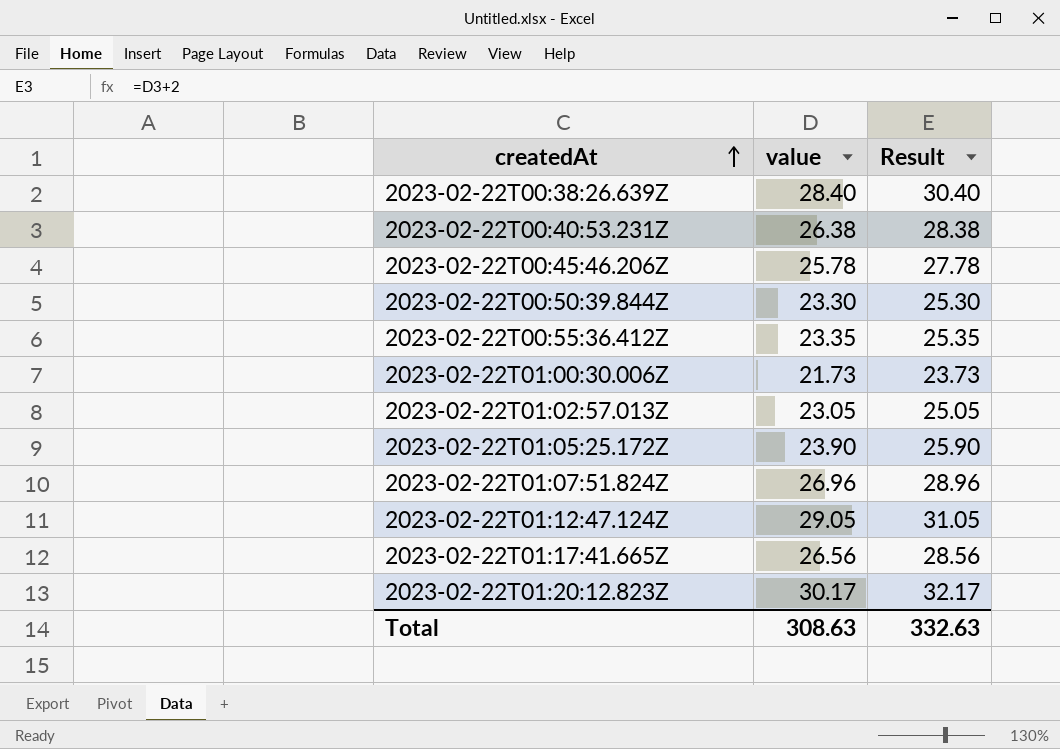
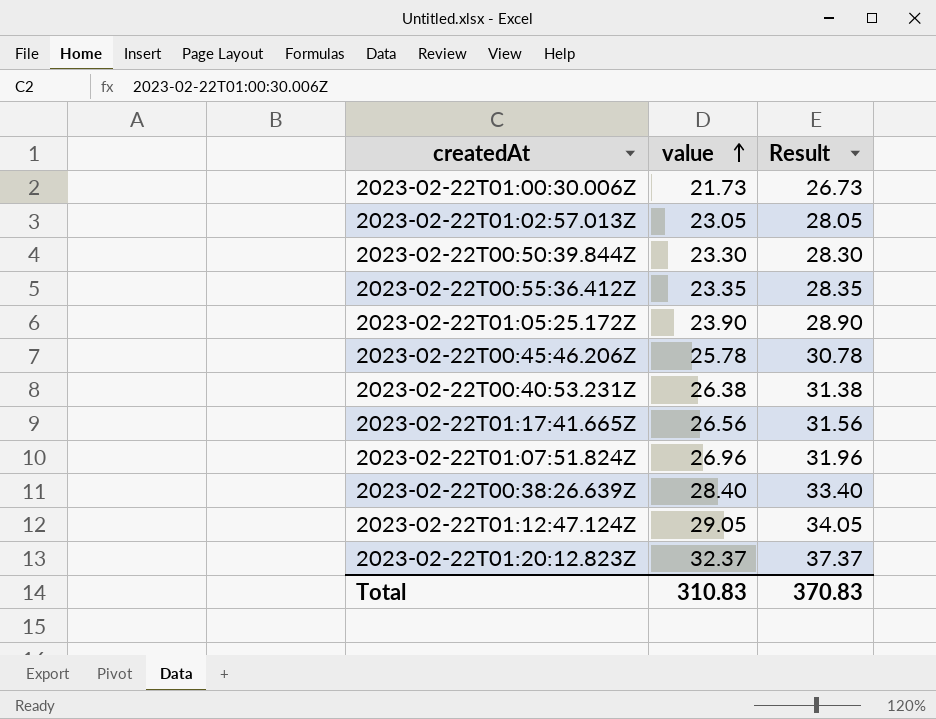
row order: createdAt ascending -> value ascending
column Result | formula: [value] + 2 -> [value] + 5
2023-02-22T01:20:12.823Z | value: 30.17 -> 32.37
Total | value: 308.63 -> 310.83
Total | Result: 332.63 -> 370.83

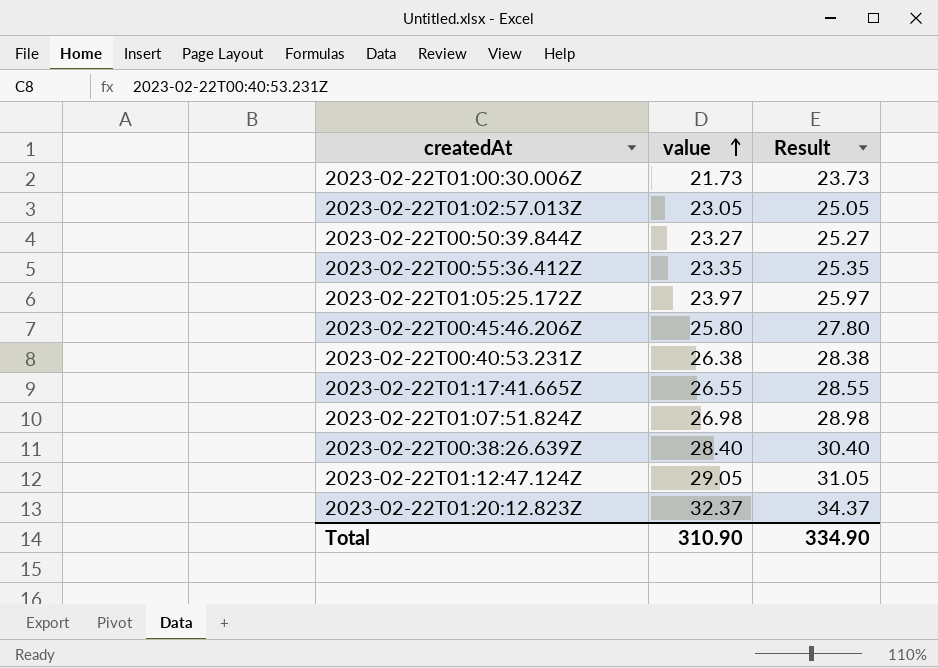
column Result | formula: [value] + 5 -> [value] + 2
2023-02-22T00:50:39.844Z | value: 23.30 -> 23.27
2023-02-22T01:05:25.172Z | value: 23.90 -> 23.97
2023-02-22T00:45:46.206Z | value: 25.78 -> 25.80
2023-02-22T01:17:41.665Z | value: 26.56 -> 26.55
2023-02-22T01:07:51.824Z | value: 26.96 -> 26.98
Total | value: 310.83 -> 310.90
Total | Result: 370.83 -> 334.90

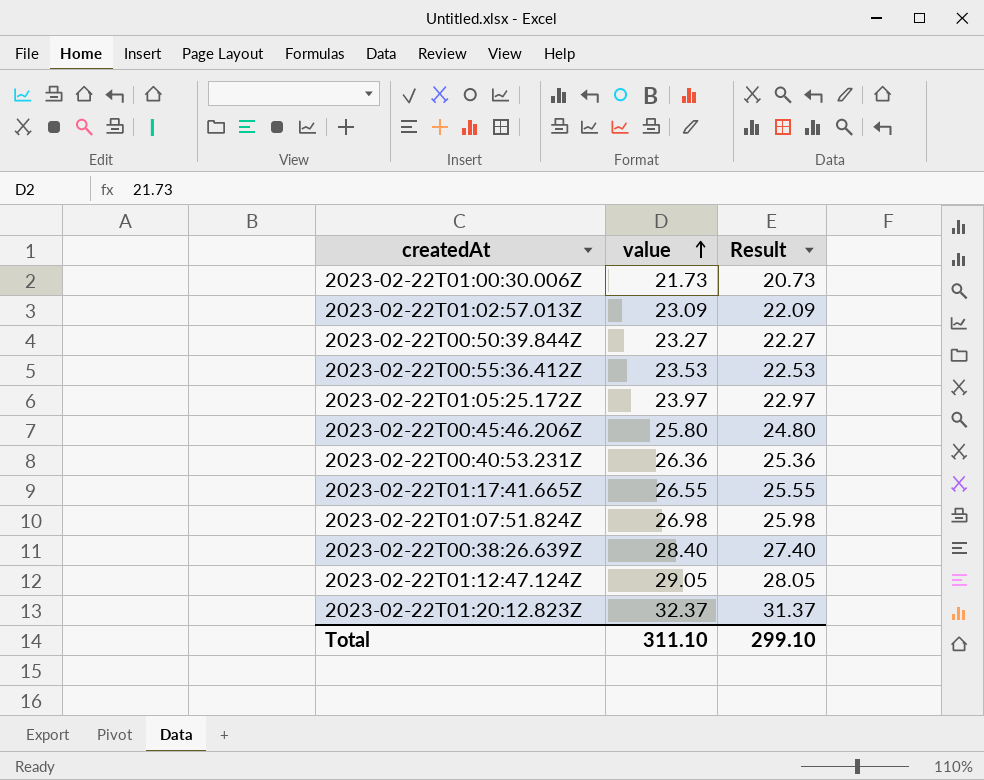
column Result | formula: [value] + 2 -> [value] - 1
2023-02-22T01:02:57.013Z | value: 23.05 -> 23.09
2023-02-22T00:55:36.412Z | value: 23.35 -> 23.53
2023-02-22T00:40:53.231Z | value: 26.38 -> 26.36
Total | value: 310.90 -> 311.10
Total | Result: 334.90 -> 299.10

